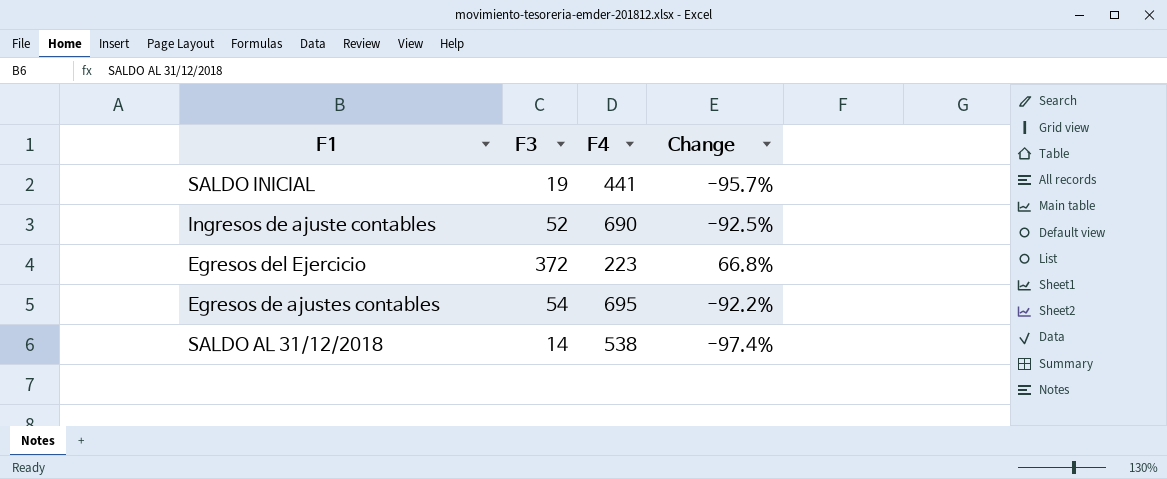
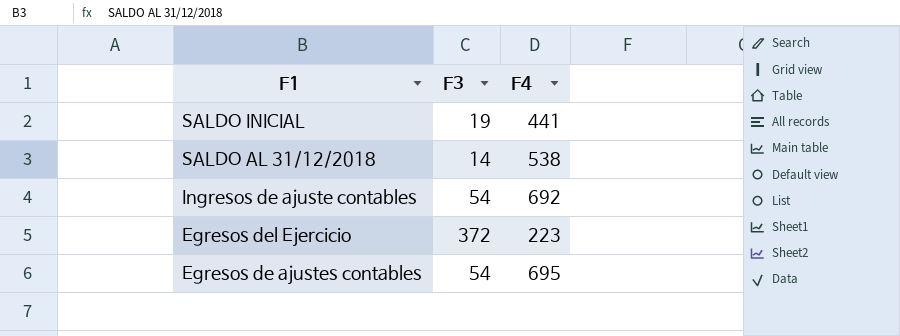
row order: none -> F1 descending
column Change | formula: ([F3] - [F4]) / [F4] -> none
Ingresos de ajuste contables | F3: 52 -> 54
Ingresos de ajuste contables | F4: 690 -> 692

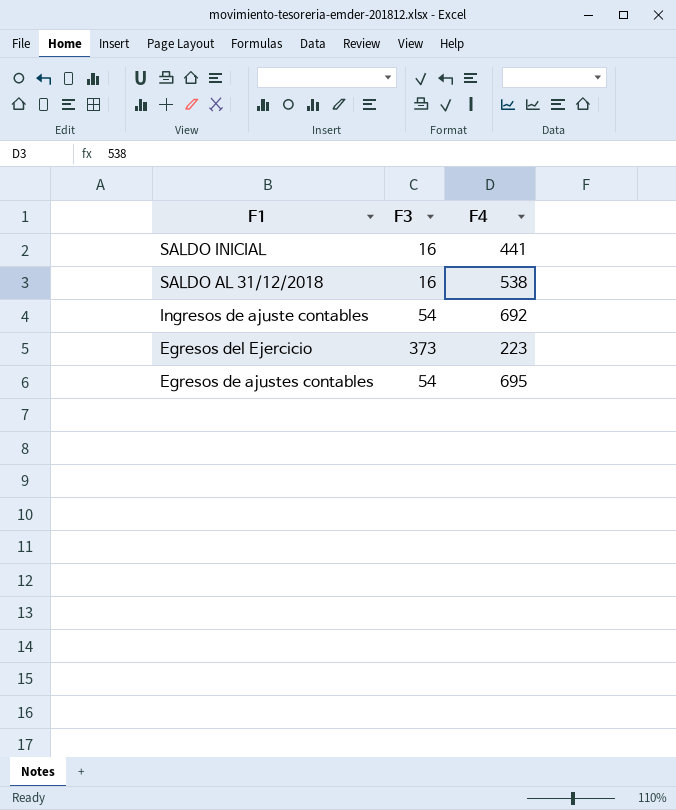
SALDO INICIAL | F3: 19 -> 16
SALDO AL 31/12/2018 | F3: 14 -> 16
Egresos del Ejercicio | F3: 372 -> 373

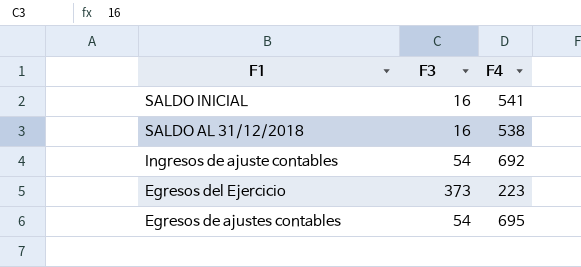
SALDO INICIAL | F4: 441 -> 541

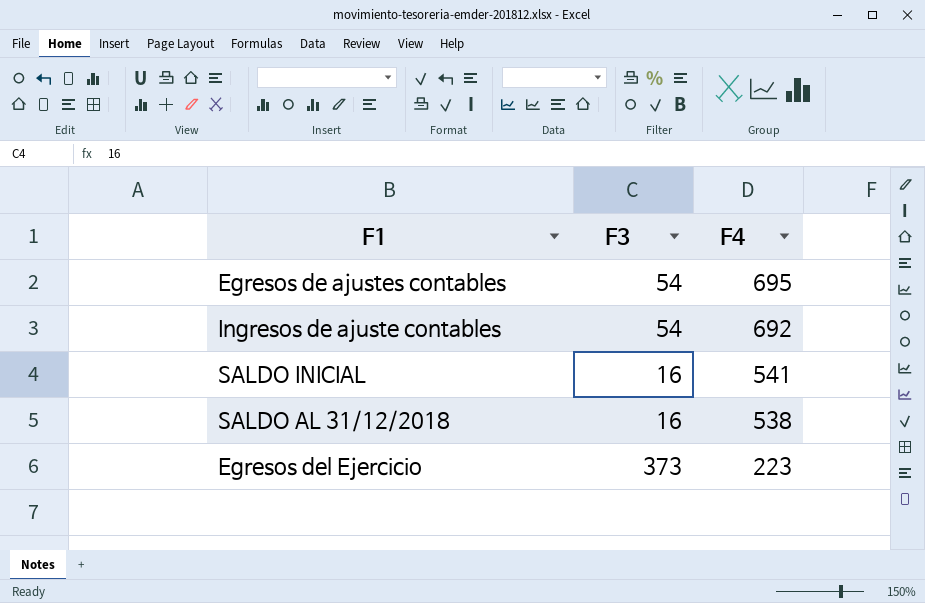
row order: F1 descending -> F4 descending

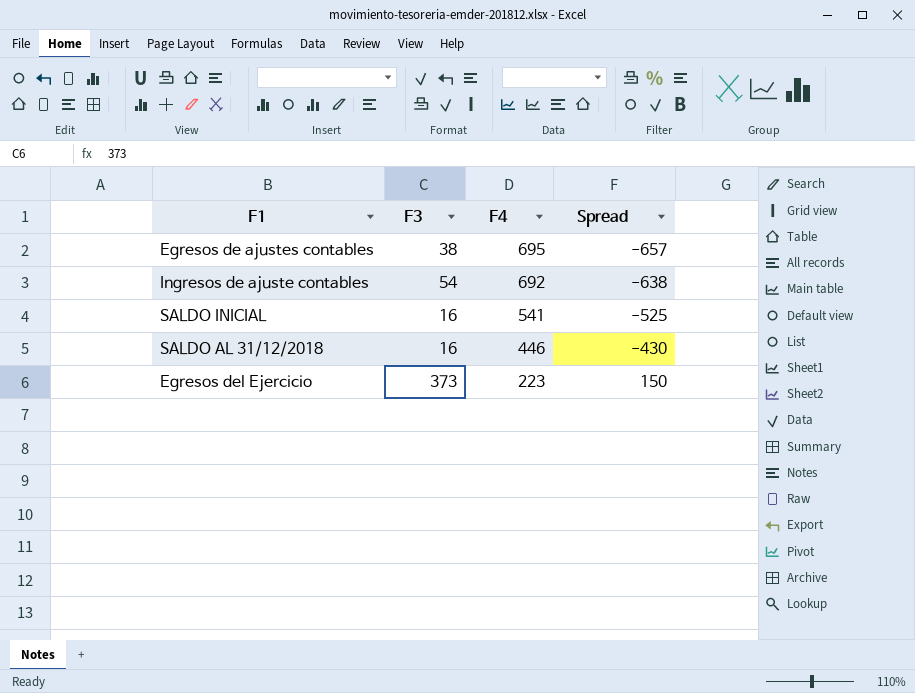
column Spread | formula: none -> [F3] - [F4]
Egresos de ajustes contables | F3: 54 -> 38
SALDO AL 31/12/2018 | F4: 538 -> 446

